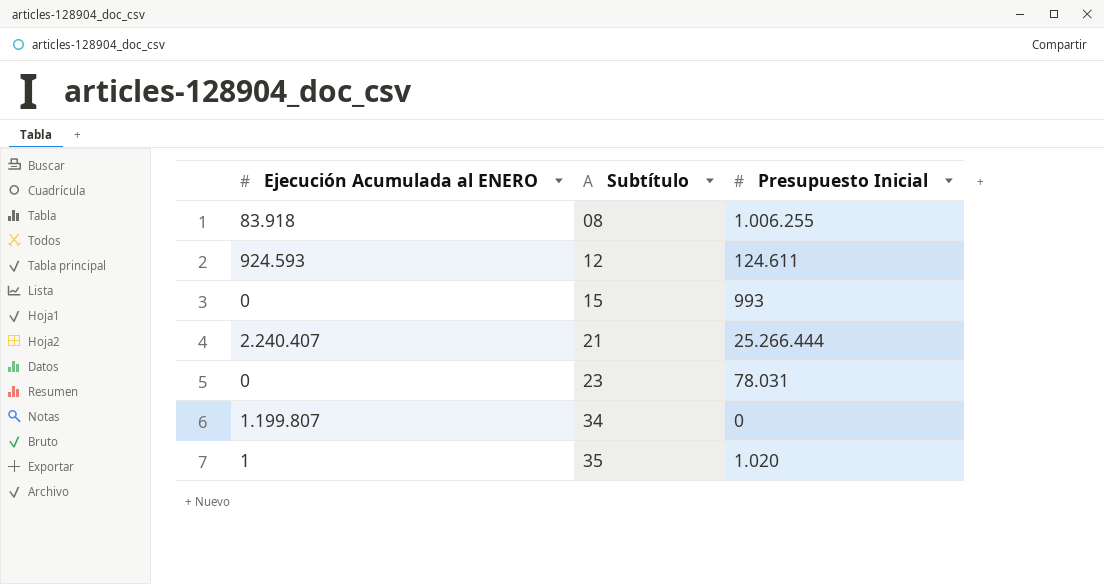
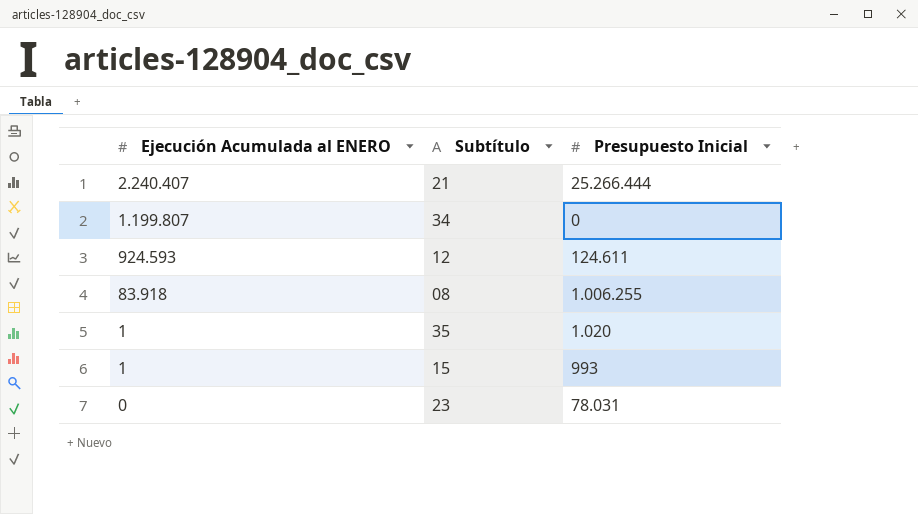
row order: Subtítulo ascending -> Ejecución Acumulada al ENERO descending
15 | Ejecución Acumulada al ENERO: 0 -> 1

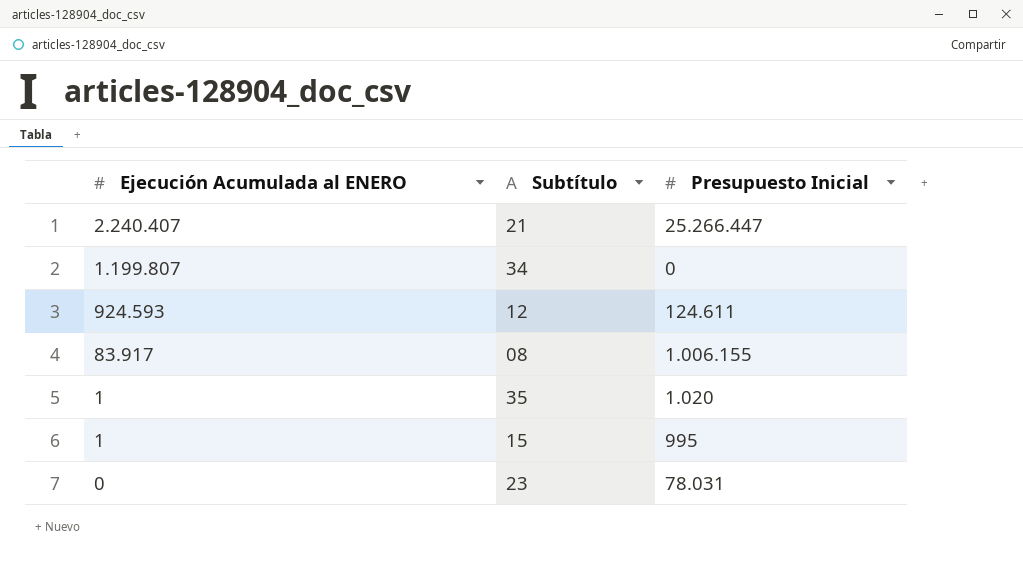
21 | Presupuesto Inicial: 25.266.444 -> 25.266.447
08 | Ejecución Acumulada al ENERO: 83.918 -> 83.917
08 | Presupuesto Inicial: 1.006.255 -> 1.006.155
15 | Presupuesto Inicial: 993 -> 995

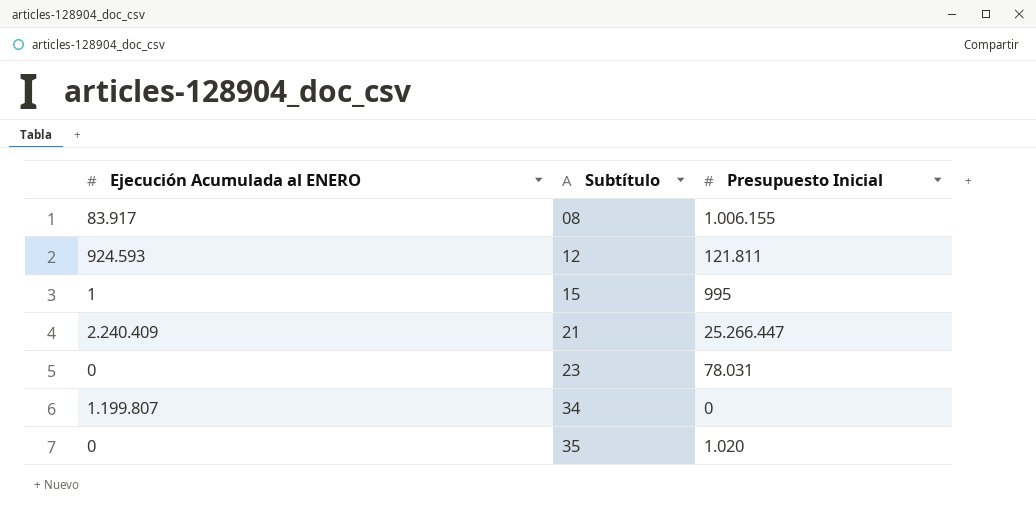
row order: Ejecución Acumulada al ENERO descending -> Subtítulo ascending
12 | Presupuesto Inicial: 124.611 -> 121.811
21 | Ejecución Acumulada al ENERO: 2.240.407 -> 2.240.409
35 | Ejecución Acumulada al ENERO: 1 -> 0

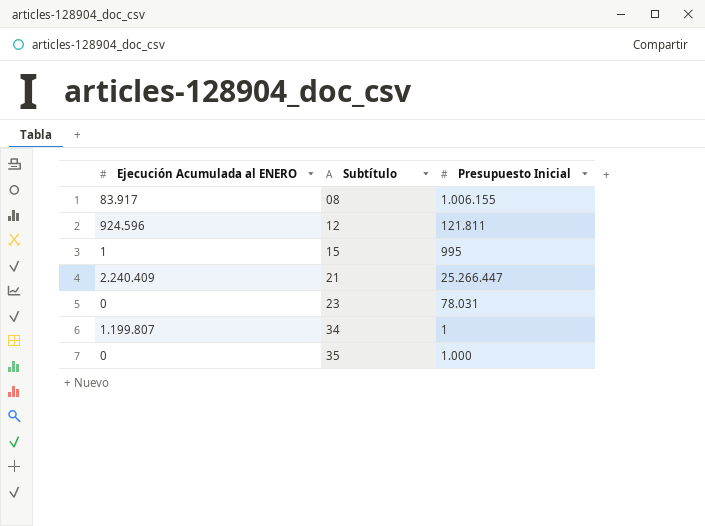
12 | Ejecución Acumulada al ENERO: 924.593 -> 924.596
34 | Presupuesto Inicial: 0 -> 1
35 | Presupuesto Inicial: 1.020 -> 1.000

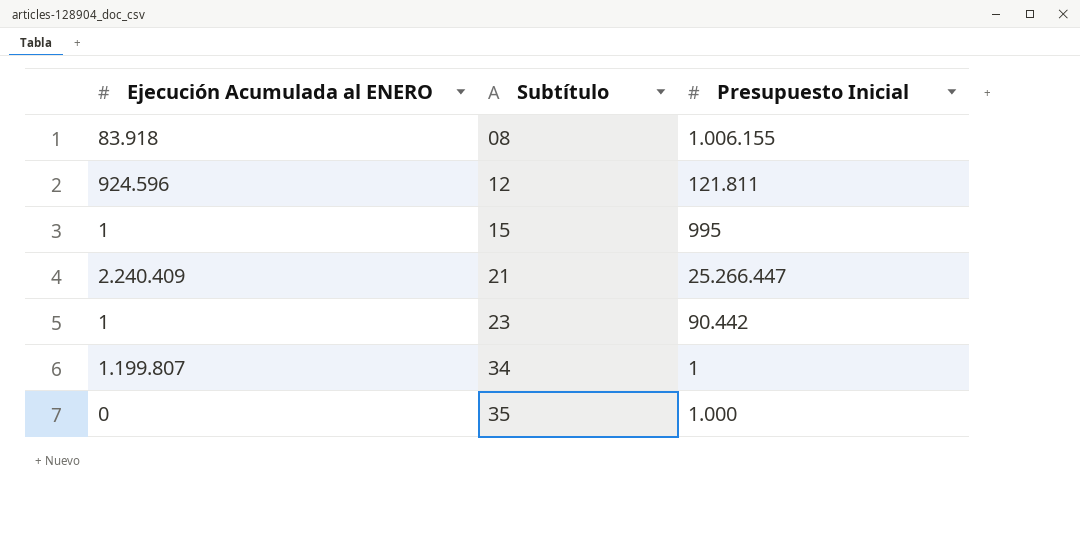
08 | Ejecución Acumulada al ENERO: 83.917 -> 83.918
23 | Ejecución Acumulada al ENERO: 0 -> 1
23 | Presupuesto Inicial: 78.031 -> 90.442

